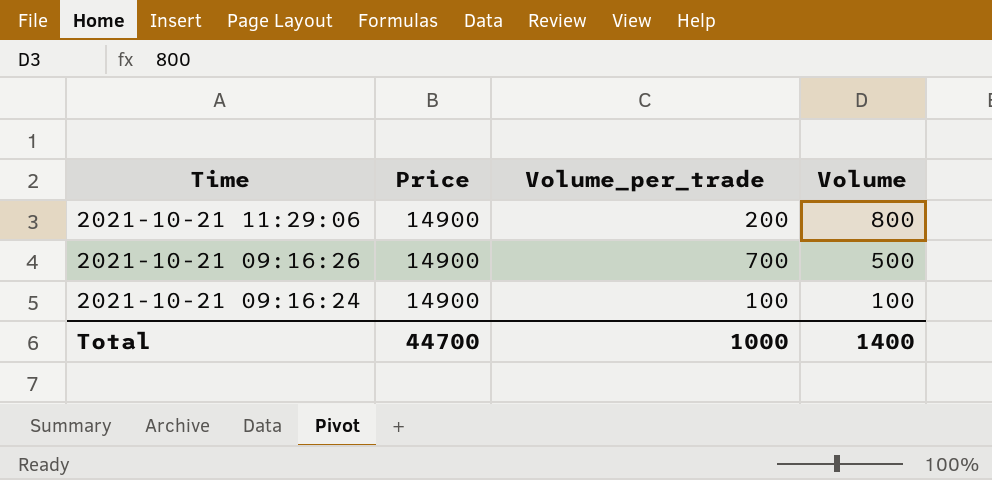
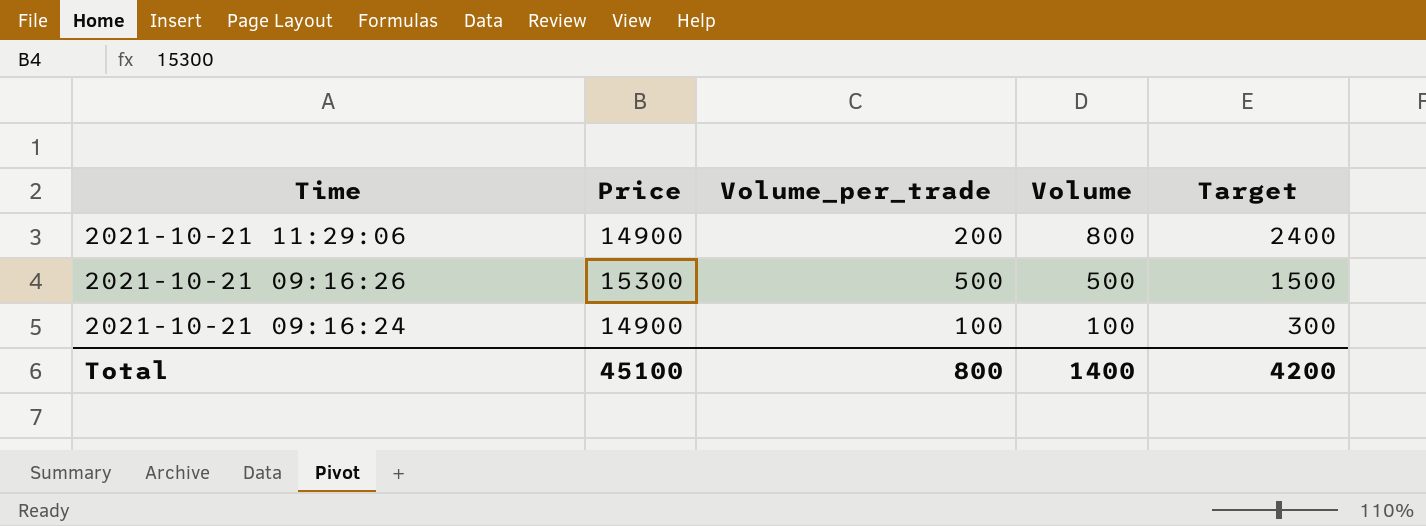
column Target | formula: none -> [Volume] * 3
2021-10-21 09:16:26 | Price: 14900 -> 15300
2021-10-21 09:16:26 | Volume_per_trade: 700 -> 500
Total | Price: 44700 -> 45100
Total | Volume_per_trade: 1000 -> 800

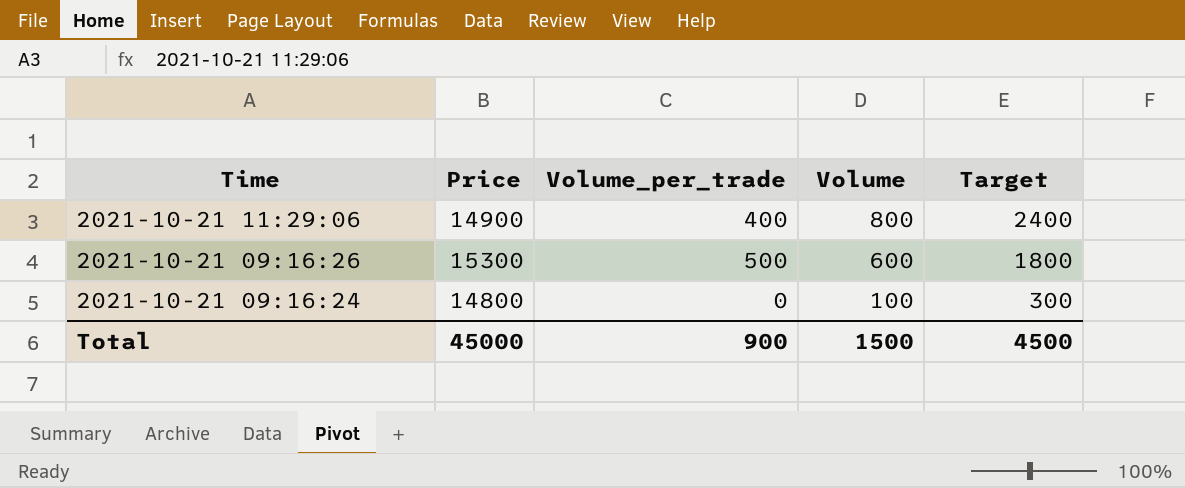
2021-10-21 11:29:06 | Volume_per_trade: 200 -> 400
2021-10-21 09:16:26 | Volume: 500 -> 600
2021-10-21 09:16:26 | Target: 1500 -> 1800
2021-10-21 09:16:24 | Price: 14900 -> 14800
2021-10-21 09:16:24 | Volume_per_trade: 100 -> 0
Total | Price: 45100 -> 45000
Total | Volume_per_trade: 800 -> 900
Total | Volume: 1400 -> 1500
Total | Target: 4200 -> 4500

